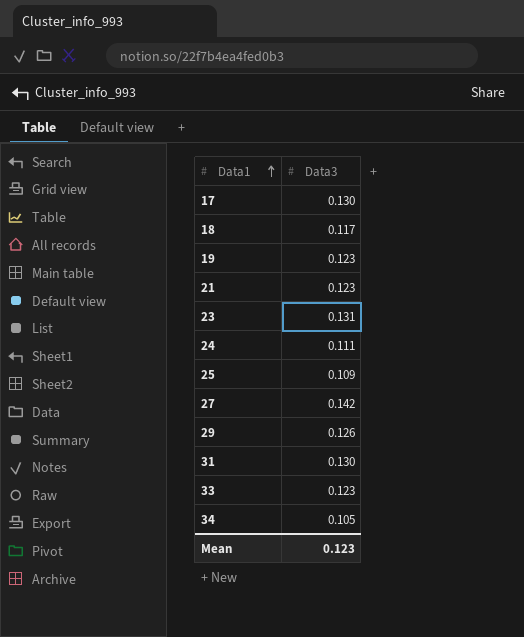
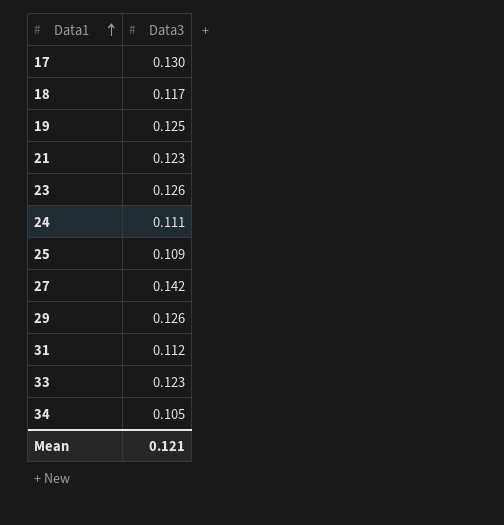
19 | Data3: 0.123 -> 0.125
23 | Data3: 0.131 -> 0.126
31 | Data3: 0.130 -> 0.112
Mean | Data3: 0.123 -> 0.121

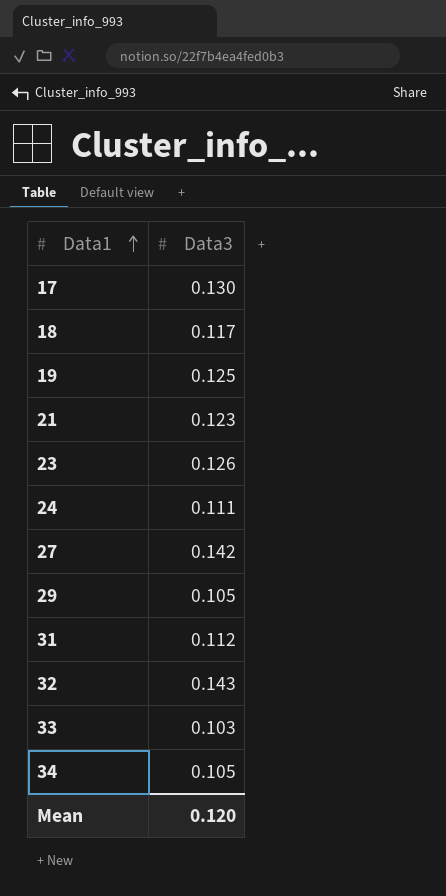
row 25: 0.109 -> none
29 | Data3: 0.126 -> 0.105
row 32: none -> 0.143
33 | Data3: 0.123 -> 0.103
Mean | Data3: 0.121 -> 0.120

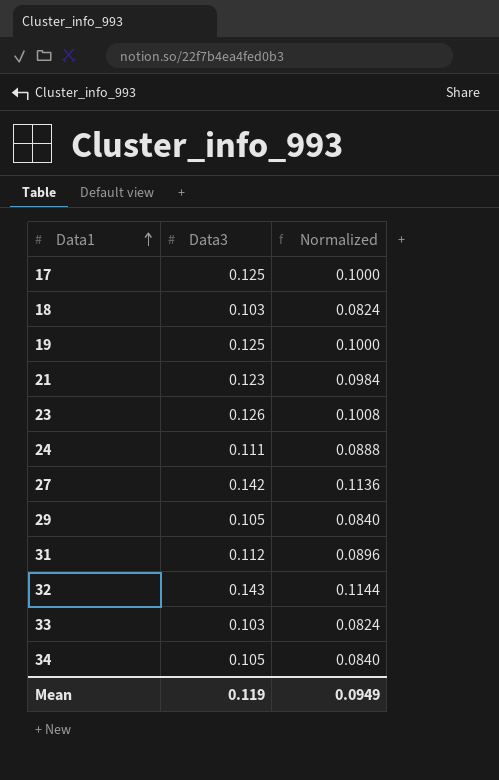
column Normalized | formula: none -> [Data3] * 0.8
17 | Data3: 0.130 -> 0.125
18 | Data3: 0.117 -> 0.103
Mean | Data3: 0.120 -> 0.119

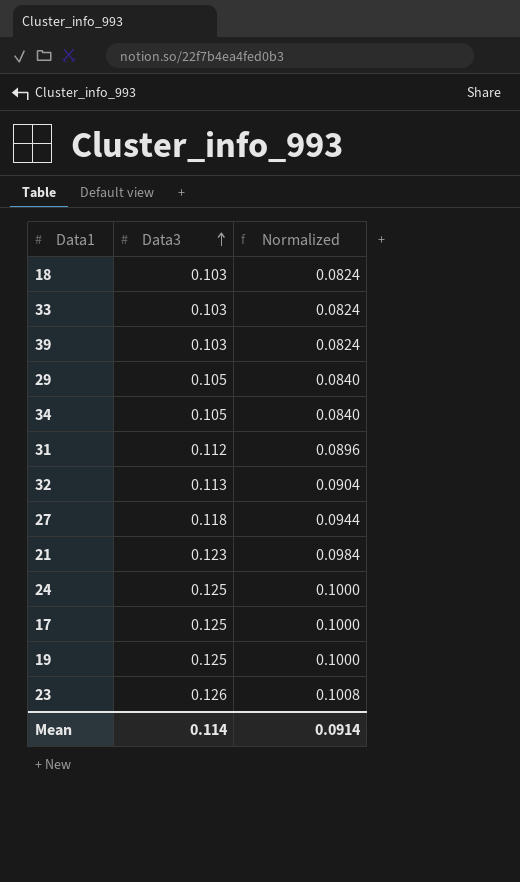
row order: Data1 ascending -> Data3 ascending
row 39: none -> 0.103 | 0.0824
32 | Data3: 0.143 -> 0.113
32 | Normalized: 0.1144 -> 0.0904
27 | Data3: 0.142 -> 0.118
27 | Normalized: 0.1136 -> 0.0944
24 | Data3: 0.111 -> 0.125
24 | Normalized: 0.0888 -> 0.1000
Mean | Data3: 0.119 -> 0.114
Mean | Normalized: 0.0949 -> 0.0914

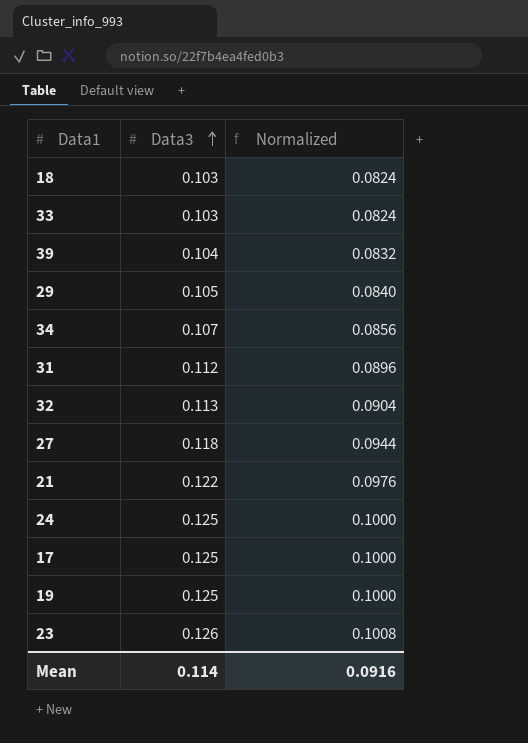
39 | Data3: 0.103 -> 0.104
39 | Normalized: 0.0824 -> 0.0832
34 | Data3: 0.105 -> 0.107
34 | Normalized: 0.0840 -> 0.0856
21 | Data3: 0.123 -> 0.122
21 | Normalized: 0.0984 -> 0.0976
Mean | Normalized: 0.0914 -> 0.0916

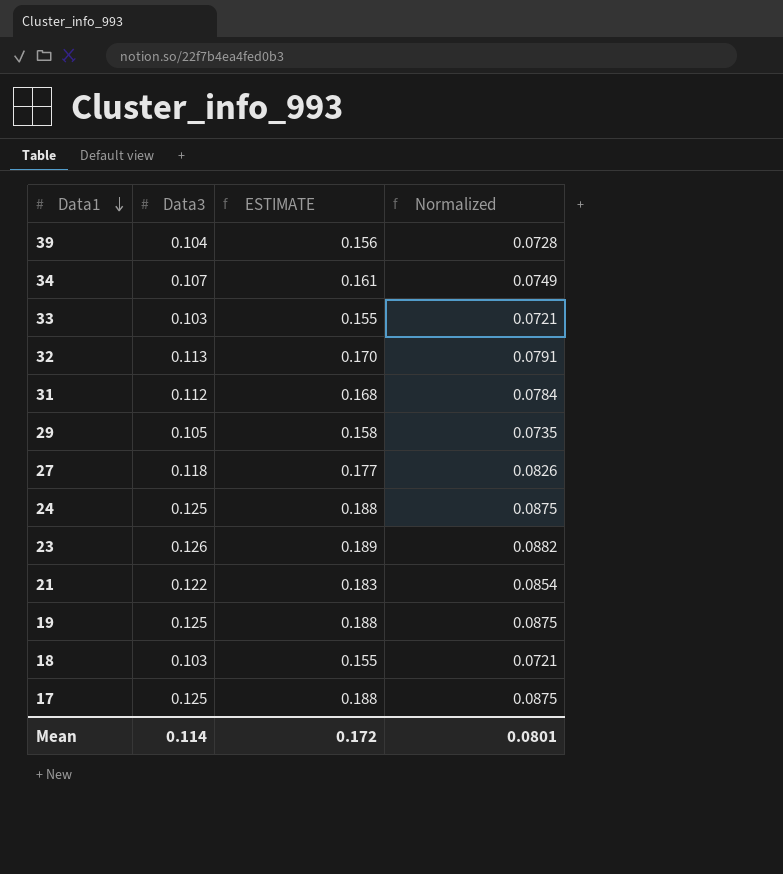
row order: Data3 ascending -> Data1 descending
column ESTIMATE | formula: none -> [Data3] * 1.5
column Normalized | formula: [Data3] * 0.8 -> [Data3] * 0.7
Mean | Normalized: 0.0916 -> 0.0801

